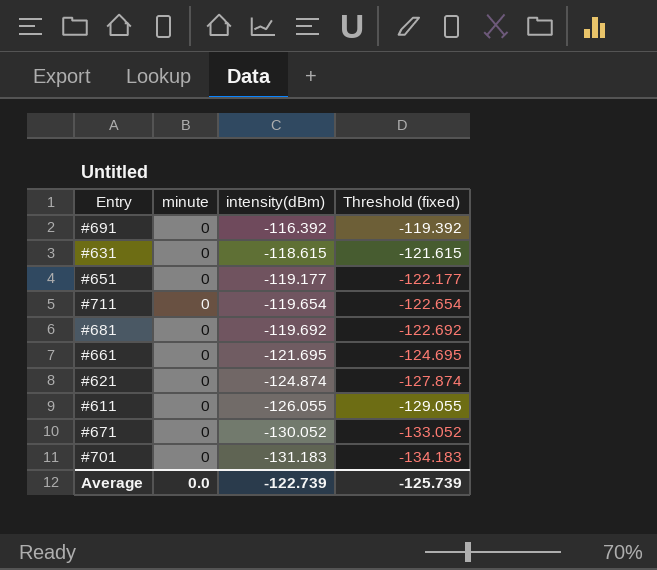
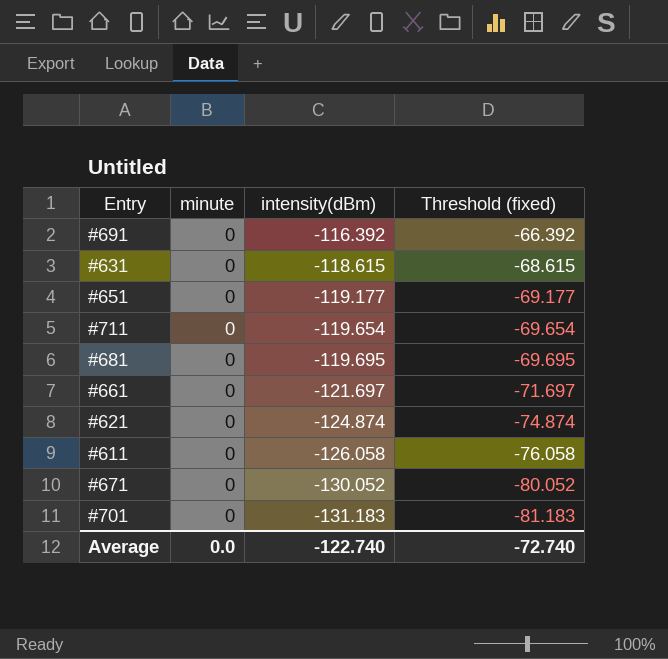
column Threshold (fixed) | formula: [intensity(dBm)] - 3 -> [intensity(dBm)] + 50
#681 | intensity(dBm): -119.692 -> -119.695
#661 | intensity(dBm): -121.695 -> -121.697
#611 | intensity(dBm): -126.055 -> -126.058
Average | intensity(dBm): -122.739 -> -122.740
Average | Threshold (fixed): -125.739 -> -72.740

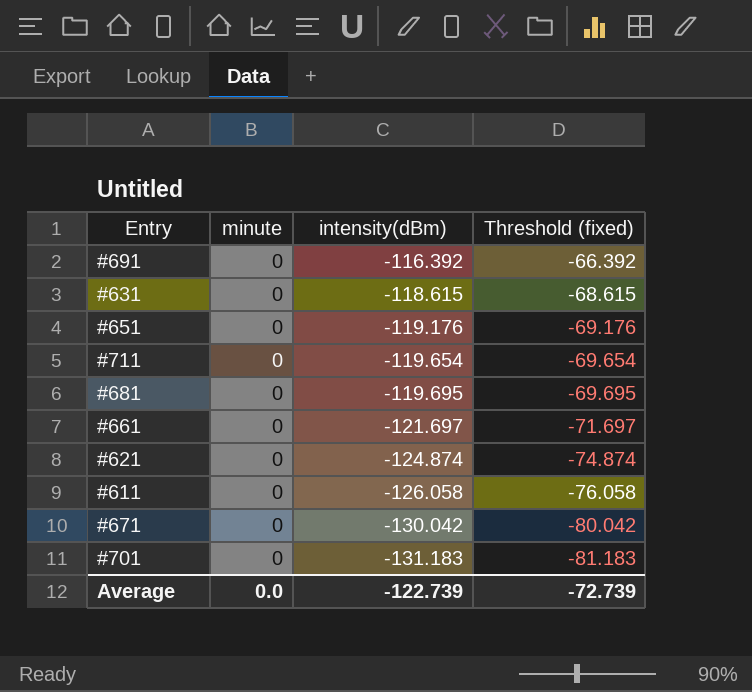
#651 | intensity(dBm): -119.177 -> -119.176
#651 | Threshold (fixed): -69.177 -> -69.176
#671 | intensity(dBm): -130.052 -> -130.042
#671 | Threshold (fixed): -80.052 -> -80.042
Average | intensity(dBm): -122.740 -> -122.739
Average | Threshold (fixed): -72.740 -> -72.739

